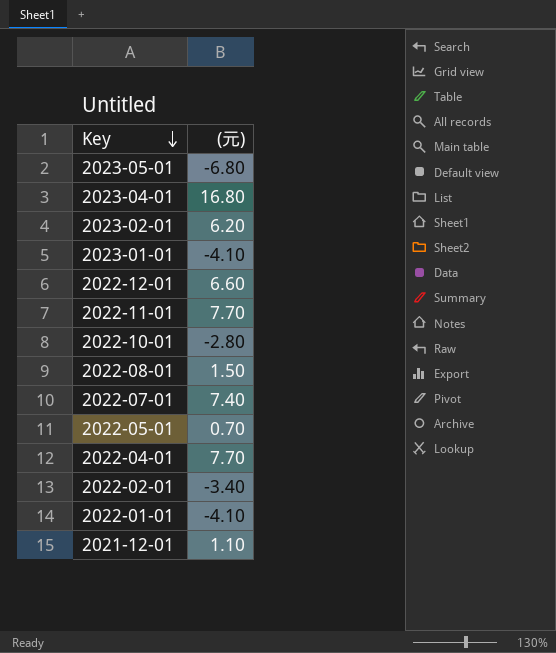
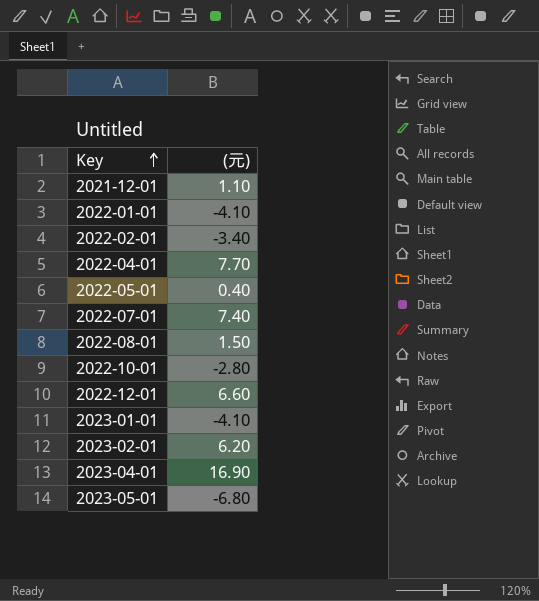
row order: Key descending -> Key ascending
row 2022-11-01: 7.70 -> none
2022-05-01 | (元): 0.70 -> 0.40
2023-04-01 | (元): 16.80 -> 16.90

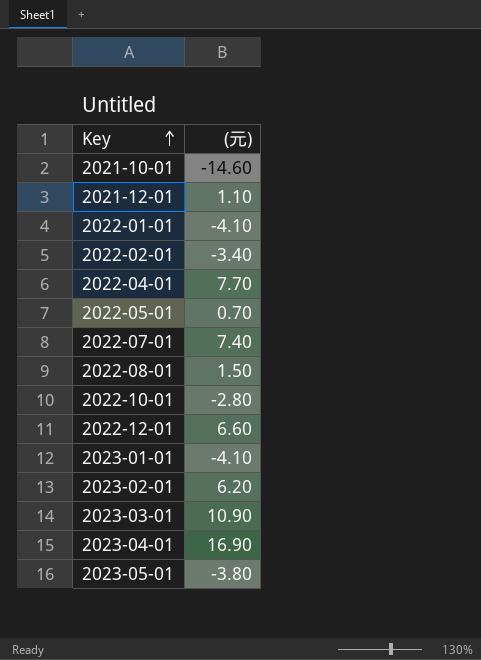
row 2021-10-01: none -> -14.60
2022-05-01 | (元): 0.40 -> 0.70
row 2023-03-01: none -> 10.90
2023-05-01 | (元): -6.80 -> -3.80

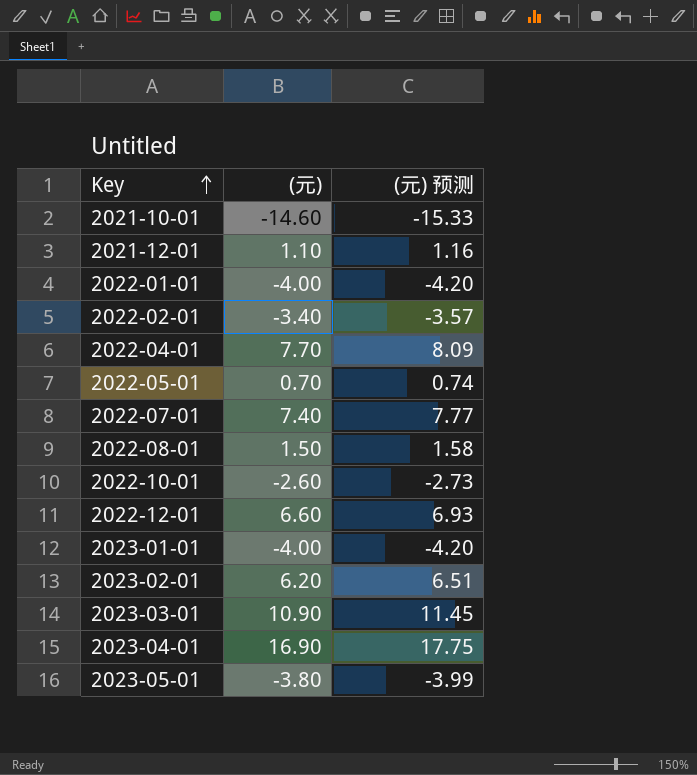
column (元) 预测 | formula: none -> [(元)] * 1.05
2022-01-01 | (元): -4.10 -> -4.00
2022-10-01 | (元): -2.80 -> -2.60
2023-01-01 | (元): -4.10 -> -4.00

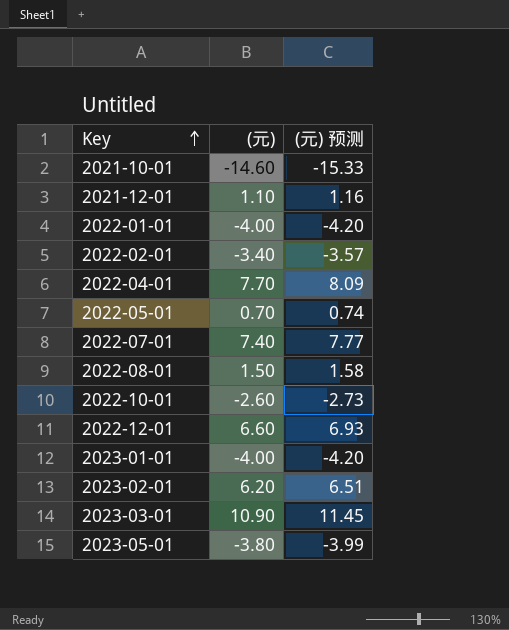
row 2023-04-01: 16.90 | 17.75 -> none

